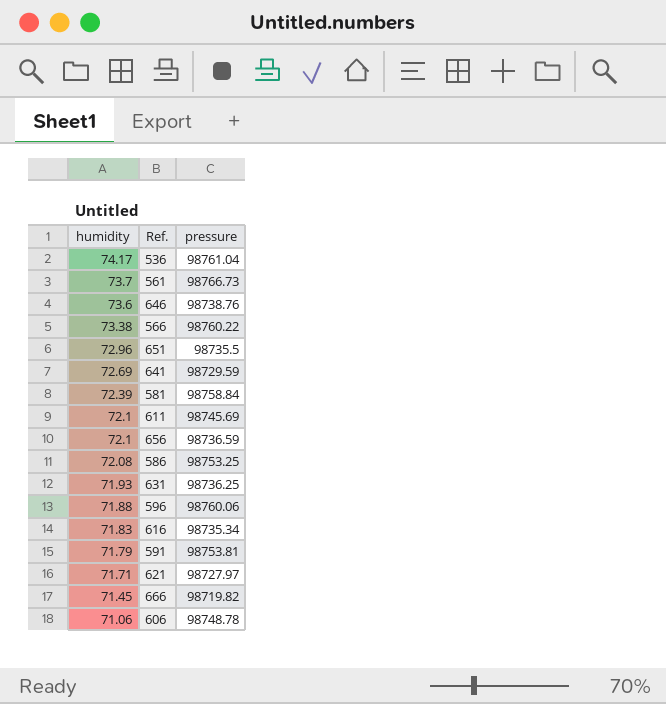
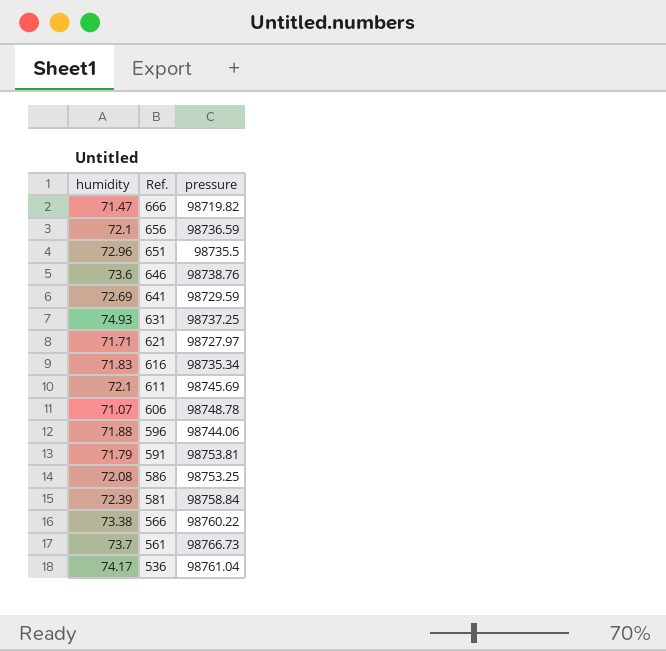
row order: humidity descending -> Ref. descending
666 | humidity: 71.45 -> 71.47
631 | humidity: 71.93 -> 74.93
631 | pressure: 98736.25 -> 98737.25
606 | humidity: 71.06 -> 71.07
596 | pressure: 98760.06 -> 98744.06

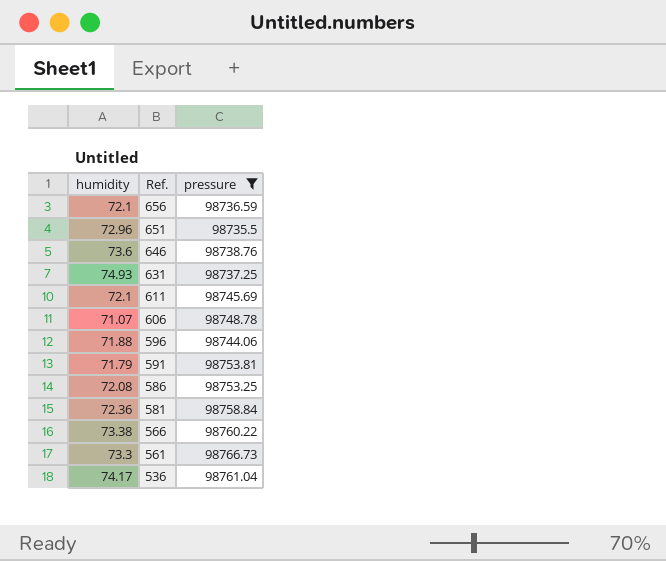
filter: none -> pressure >= 98735.5
581 | humidity: 72.39 -> 72.36
561 | humidity: 73.7 -> 73.3

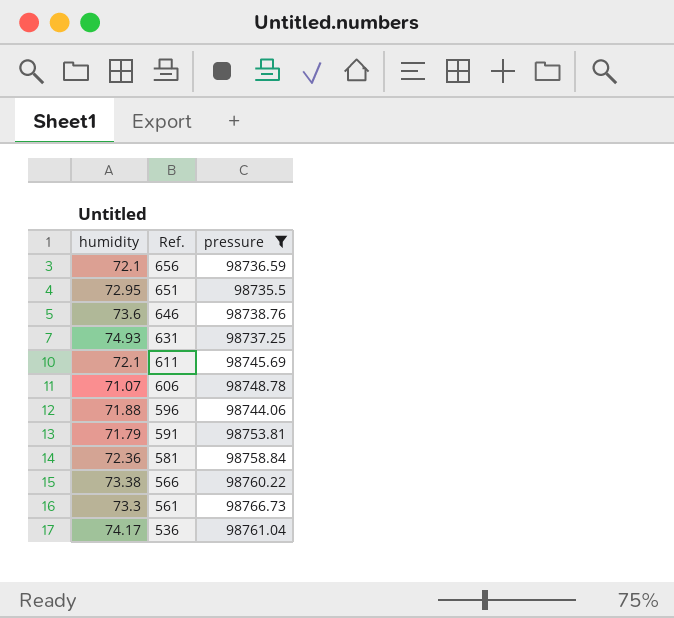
row 586: 72.08 | 98753.25 -> none
651 | humidity: 72.96 -> 72.95

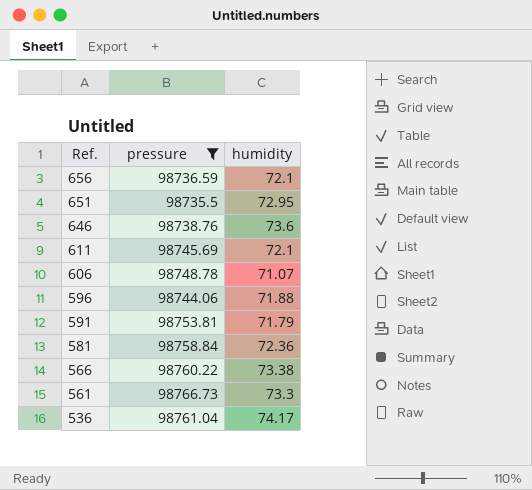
column humidity | position: 1 -> 3
row 631: 74.93 | 98737.25 -> none

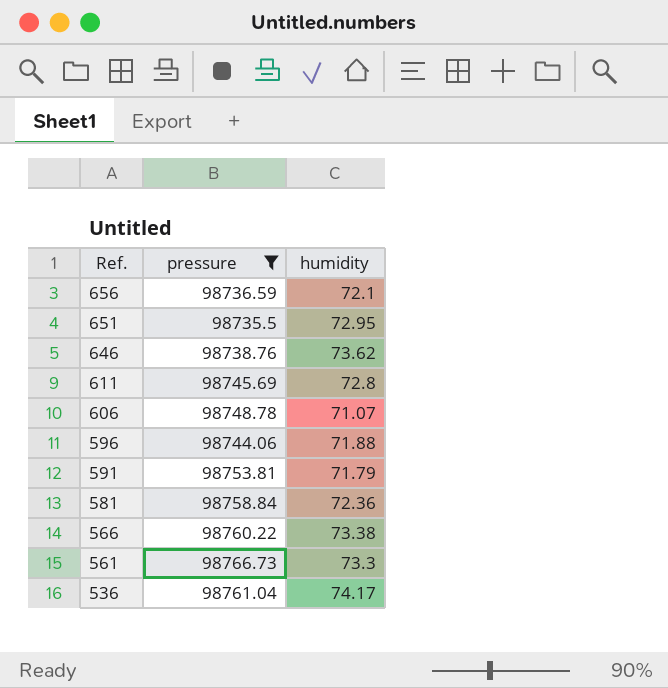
646 | humidity: 73.6 -> 73.62
611 | humidity: 72.1 -> 72.8

